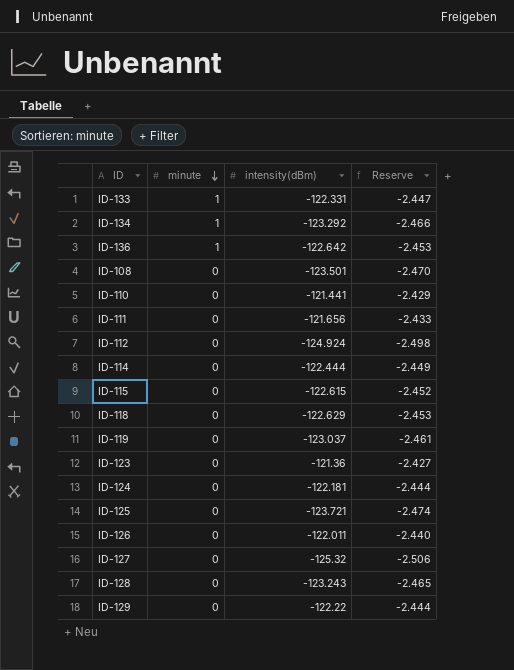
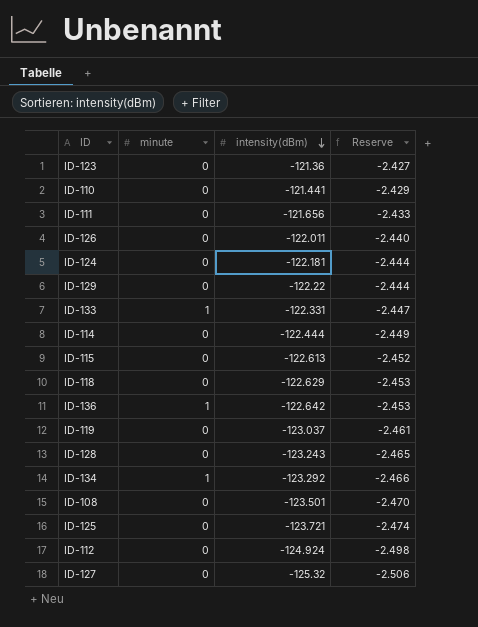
row order: minute descending -> intensity(dBm) descending
ID-115 | intensity(dBm): -122.615 -> -122.613

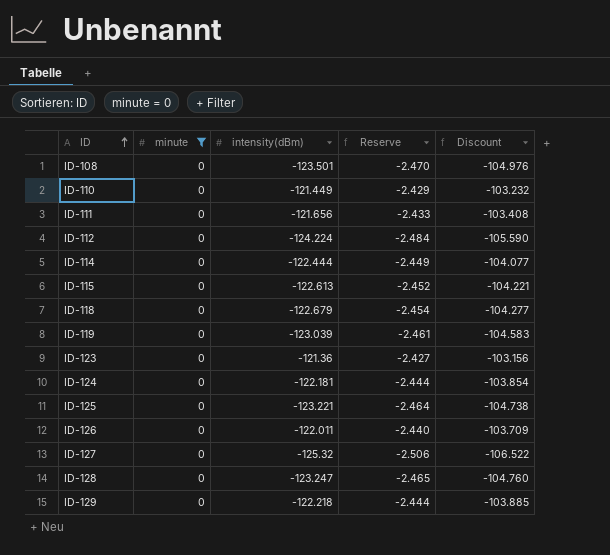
filter: none -> minute = 0
row order: intensity(dBm) descending -> ID ascending
column Discount | formula: none -> [intensity(dBm)] * 0.85
ID-110 | intensity(dBm): -121.441 -> -121.449
ID-112 | intensity(dBm): -124.924 -> -124.224
ID-112 | Reserve: -2.498 -> -2.484
ID-118 | intensity(dBm): -122.629 -> -122.679
ID-118 | Reserve: -2.453 -> -2.454
ID-119 | intensity(dBm): -123.037 -> -123.039
ID-125 | intensity(dBm): -123.721 -> -123.221
ID-125 | Reserve: -2.474 -> -2.464
ID-128 | intensity(dBm): -123.243 -> -123.247
ID-129 | intensity(dBm): -122.22 -> -122.218

